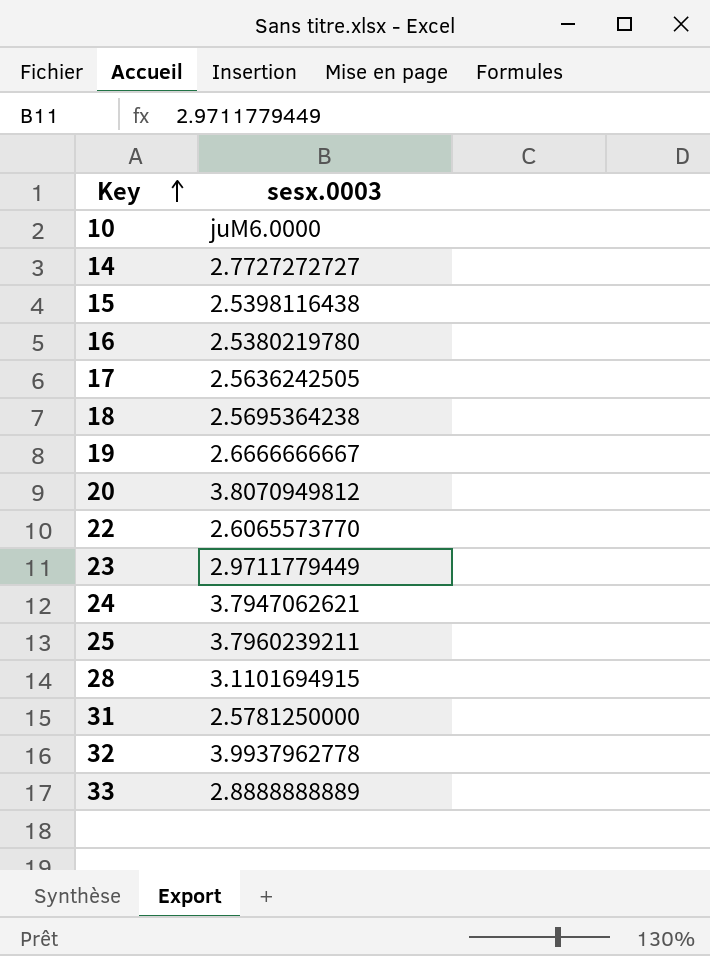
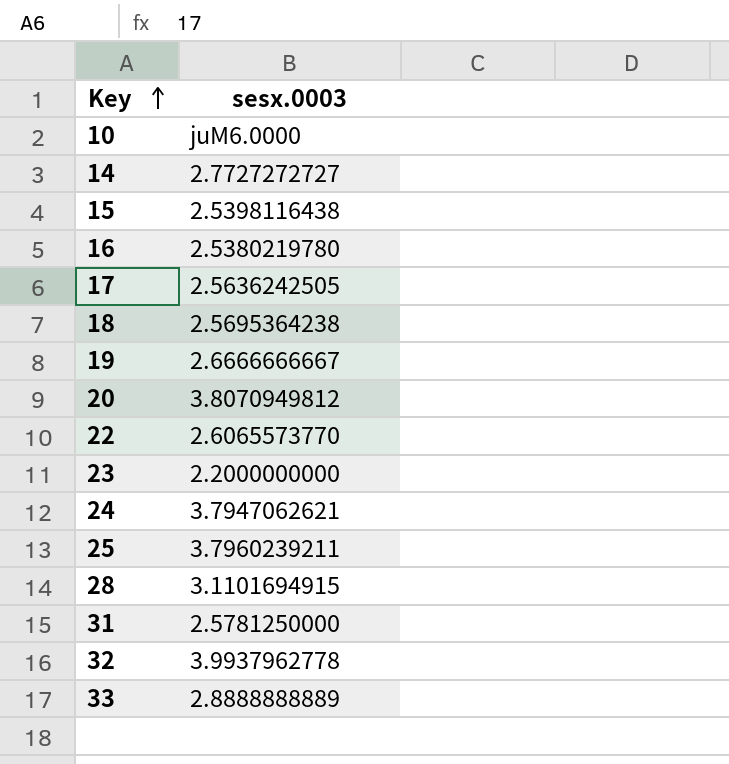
23 | sesx.0003: 2.9711779449 -> 2.2000000000

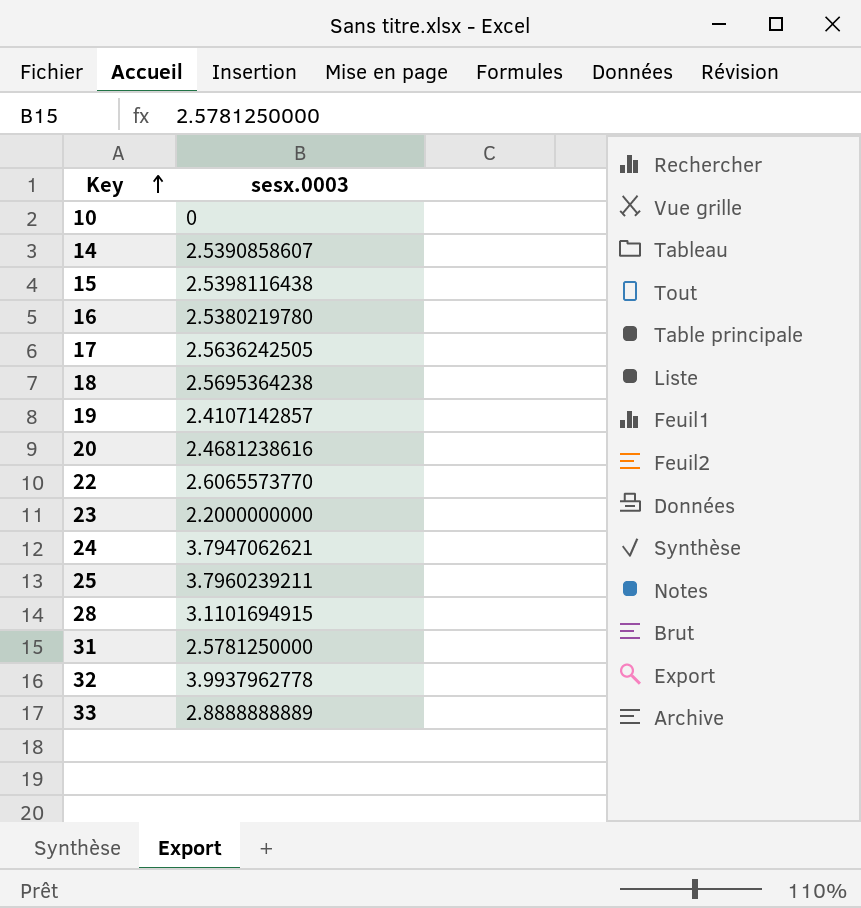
10 | sesx.0003: juM6.0000 -> 0
14 | sesx.0003: 2.7727272727 -> 2.5390858607
19 | sesx.0003: 2.6666666667 -> 2.4107142857
20 | sesx.0003: 3.8070949812 -> 2.4681238616

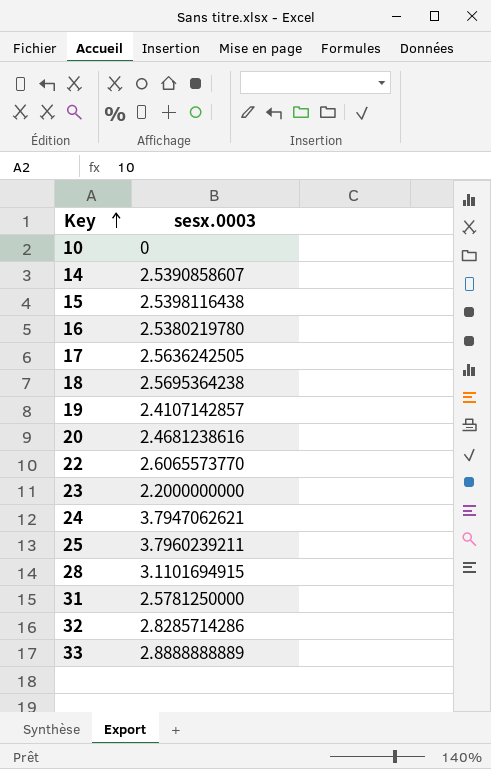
32 | sesx.0003: 3.9937962778 -> 2.8285714286

